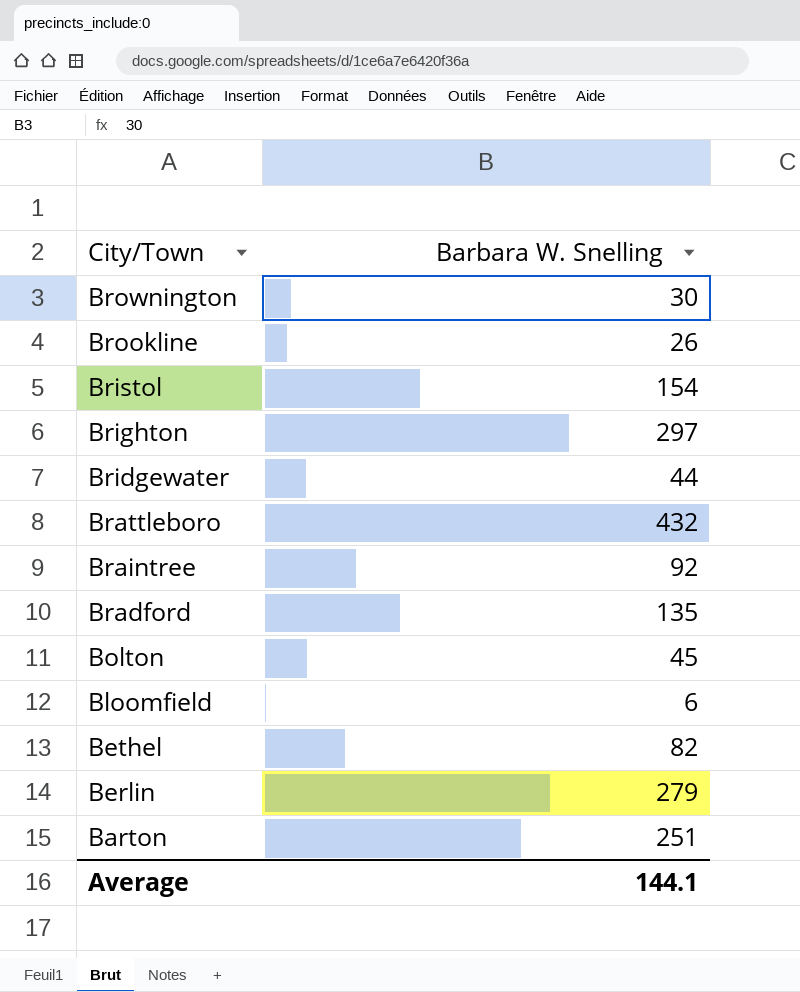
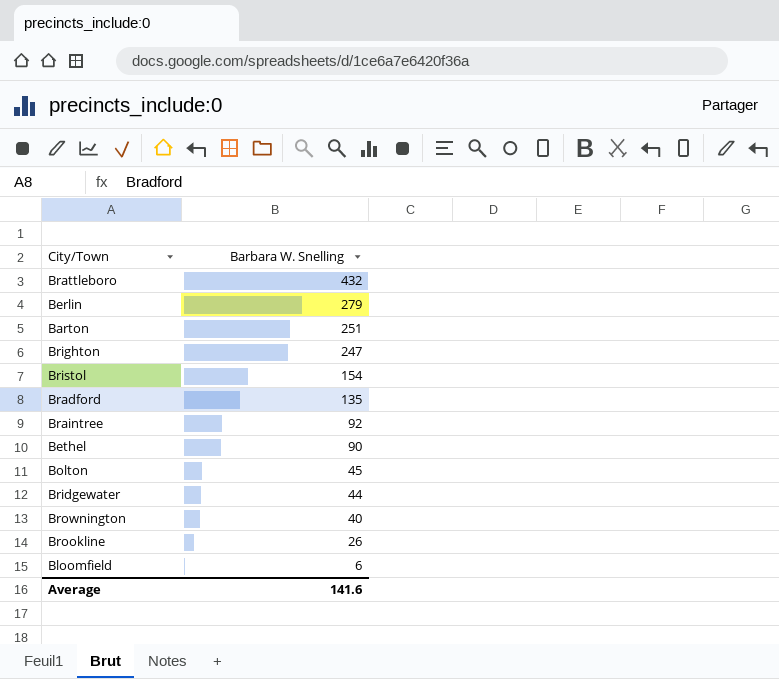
row order: City/Town descending -> Barbara W. Snelling descending
Brighton | Barbara W. Snelling: 297 -> 247
Bethel | Barbara W. Snelling: 82 -> 90
Brownington | Barbara W. Snelling: 30 -> 40
Average | Barbara W. Snelling: 144.1 -> 141.6

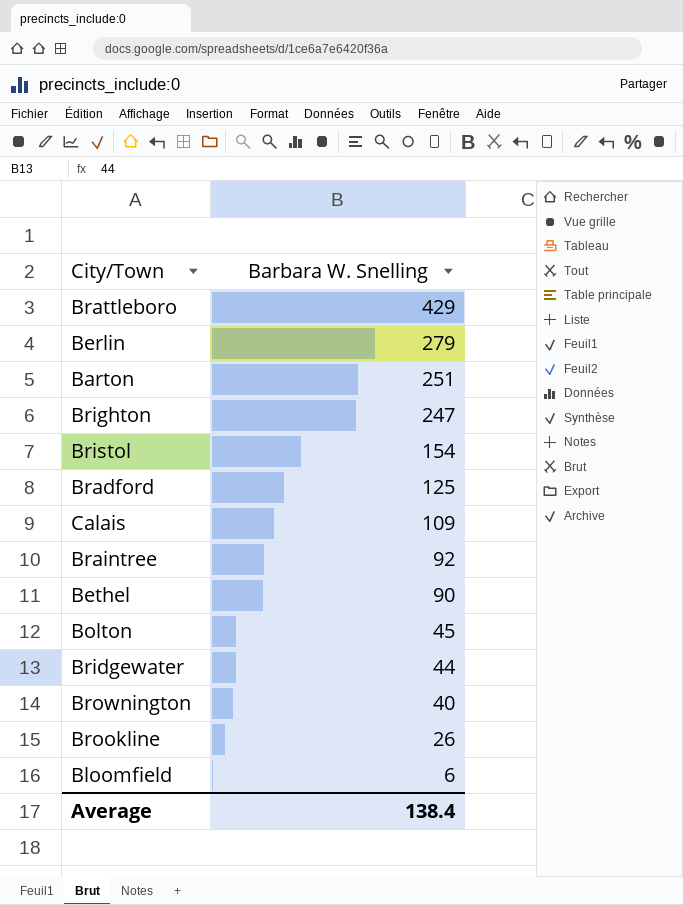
Brattleboro | Barbara W. Snelling: 432 -> 429
Bradford | Barbara W. Snelling: 135 -> 125
row Calais: none -> 109
Average | Barbara W. Snelling: 141.6 -> 138.4

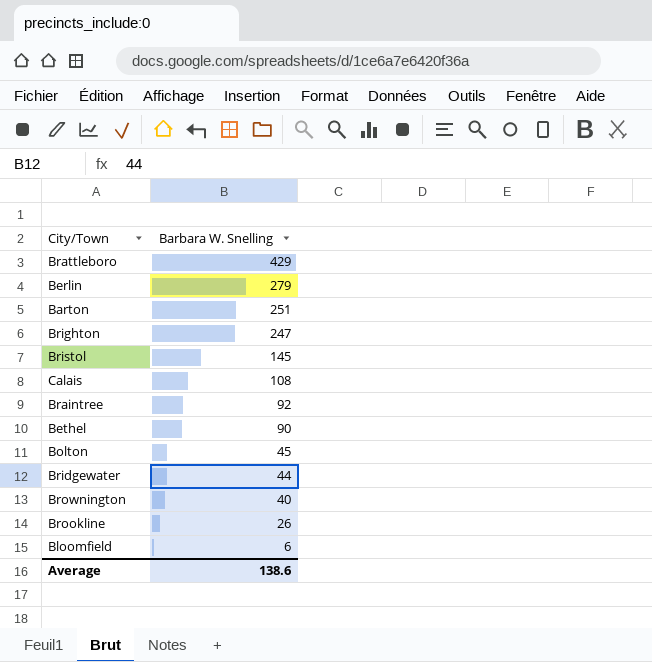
row Bradford: 125 -> none
Bristol | Barbara W. Snelling: 154 -> 145
Calais | Barbara W. Snelling: 109 -> 108
Average | Barbara W. Snelling: 138.4 -> 138.6

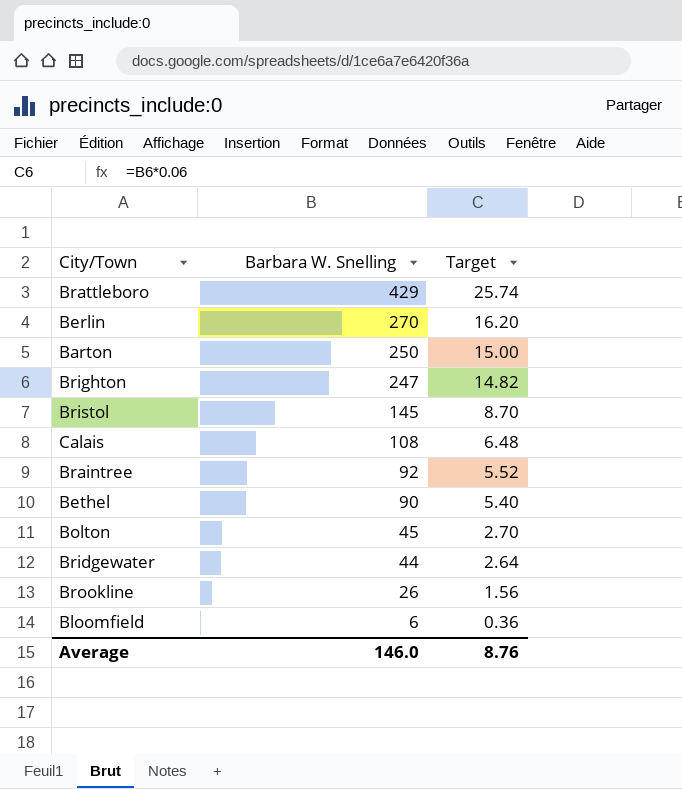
column Target | formula: none -> [Barbara W. Snelling] * 0.06
row Brownington: 40 -> none
Berlin | Barbara W. Snelling: 279 -> 270
Barton | Barbara W. Snelling: 251 -> 250
Average | Barbara W. Snelling: 138.6 -> 146.0

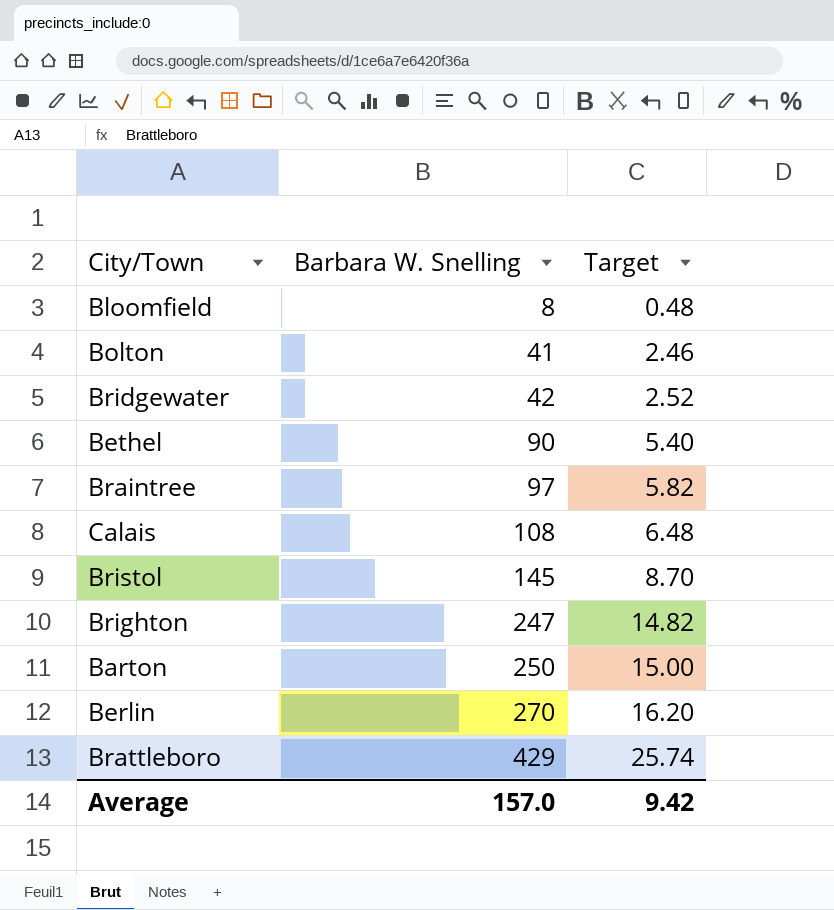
row order: Barbara W. Snelling descending -> Barbara W. Snelling ascending
row Brookline: 26 | 1.56 -> none
Bloomfield | Barbara W. Snelling: 6 -> 8
Bloomfield | Target: 0.36 -> 0.48
Bolton | Barbara W. Snelling: 45 -> 41
Bolton | Target: 2.70 -> 2.46
Bridgewater | Barbara W. Snelling: 44 -> 42
Bridgewater | Target: 2.64 -> 2.52
Braintree | Barbara W. Snelling: 92 -> 97
Braintree | Target: 5.52 -> 5.82
Average | Barbara W. Snelling: 146.0 -> 157.0
Average | Target: 8.76 -> 9.42

